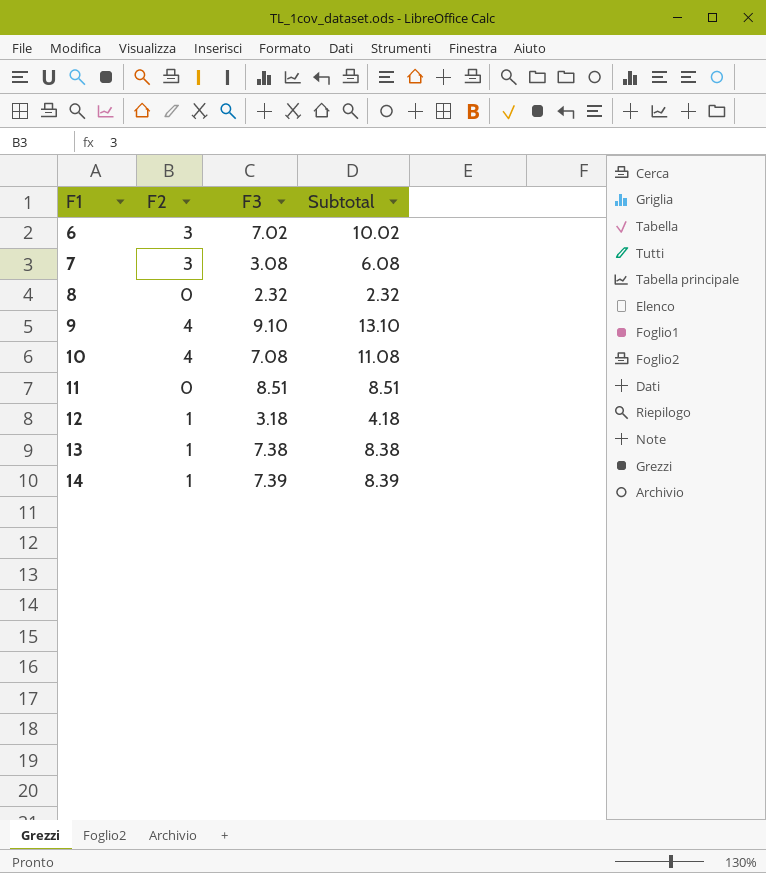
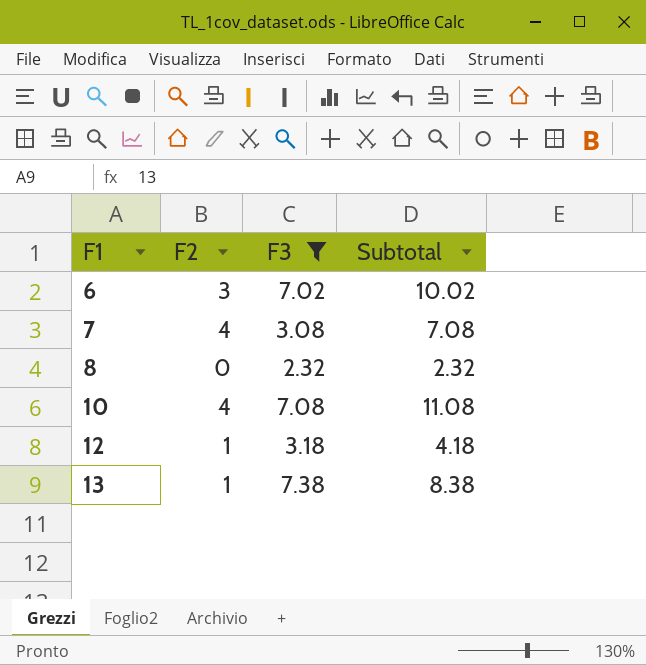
filter: none -> F3 <= 7.38
7 | F2: 3 -> 4
7 | Subtotal: 6.08 -> 7.08

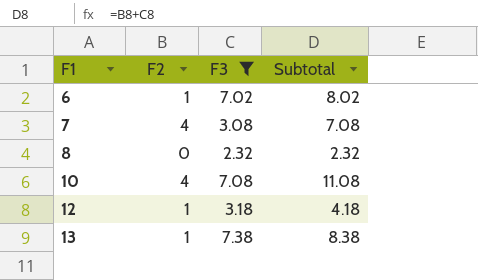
6 | F2: 3 -> 1
6 | Subtotal: 10.02 -> 8.02

